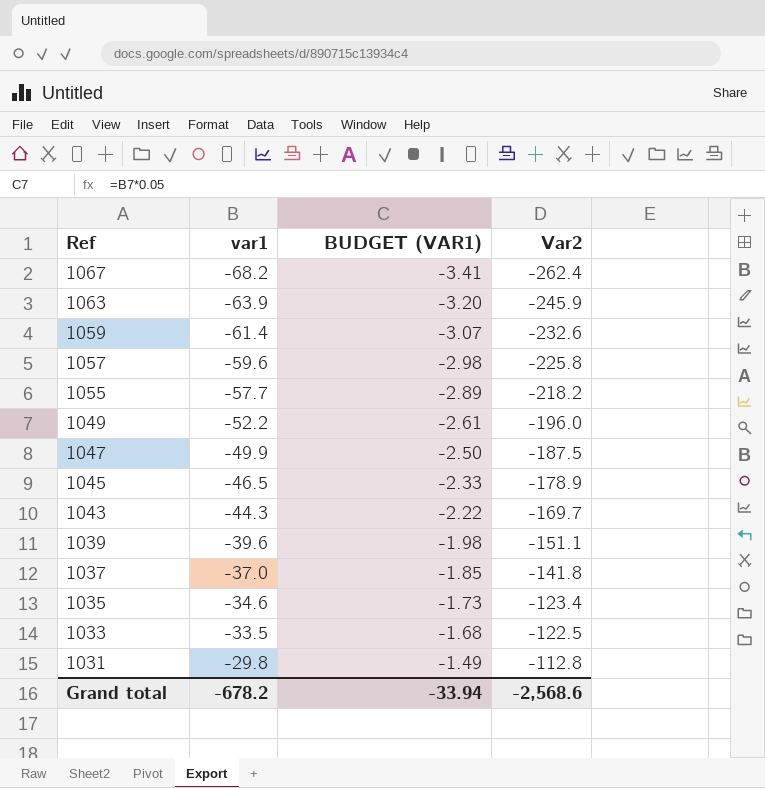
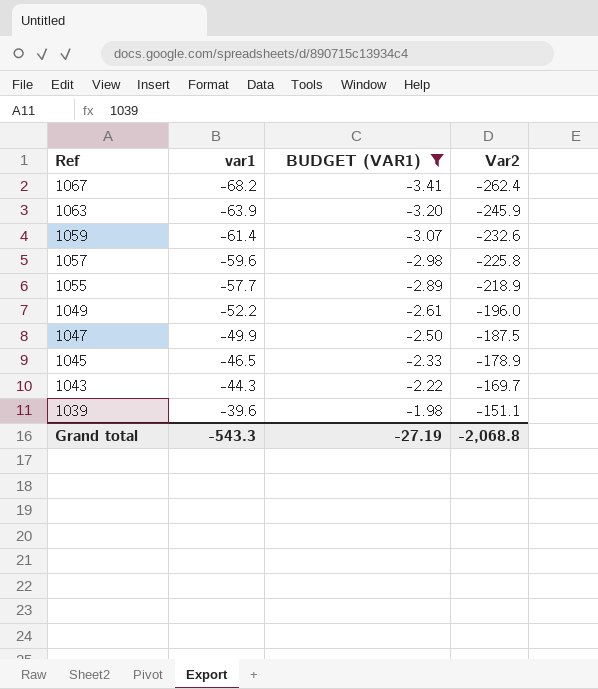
filter: none -> BUDGET (VAR1) <= -1.98
1055 | Var2: -218.2 -> -218.9
Grand total | var1: -678.2 -> -543.3
Grand total | BUDGET (VAR1): -33.94 -> -27.19
Grand total | Var2: -2,568.6 -> -2,068.8

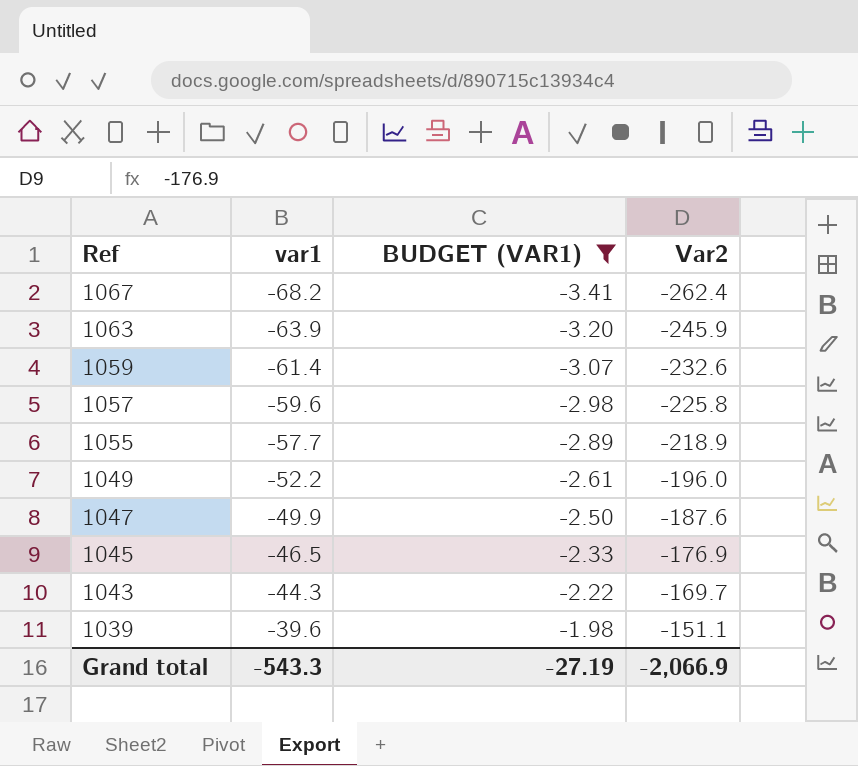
1047 | Var2: -187.5 -> -187.6
1045 | Var2: -178.9 -> -176.9
Grand total | Var2: -2,068.8 -> -2,066.9

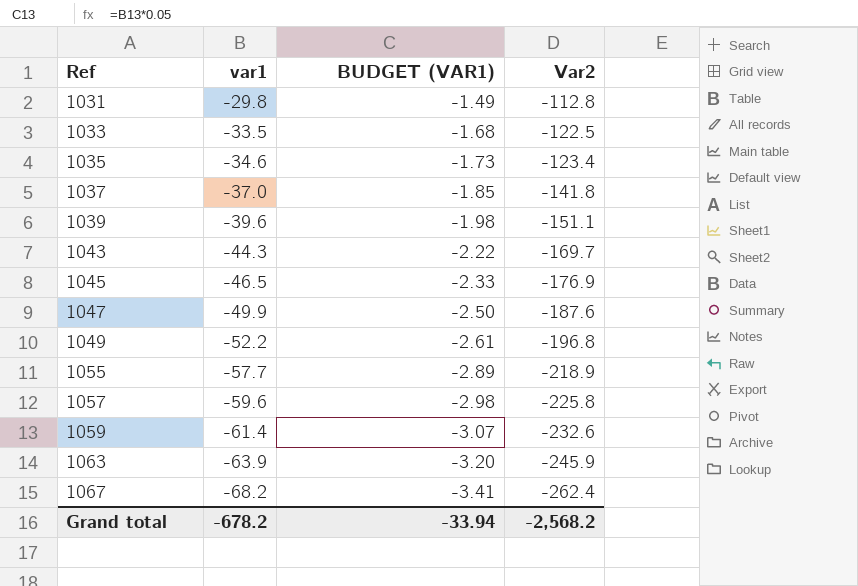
filter: BUDGET (VAR1) <= -1.98 -> none
row order: Ref descending -> Ref ascending
1049 | Var2: -196.0 -> -196.8
Grand total | var1: -543.3 -> -678.2
Grand total | BUDGET (VAR1): -27.19 -> -33.94
Grand total | Var2: -2,066.9 -> -2,568.2

